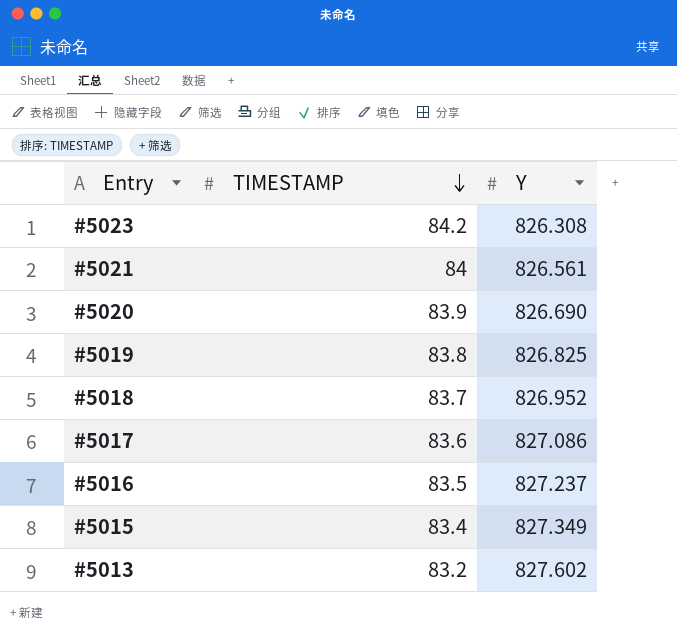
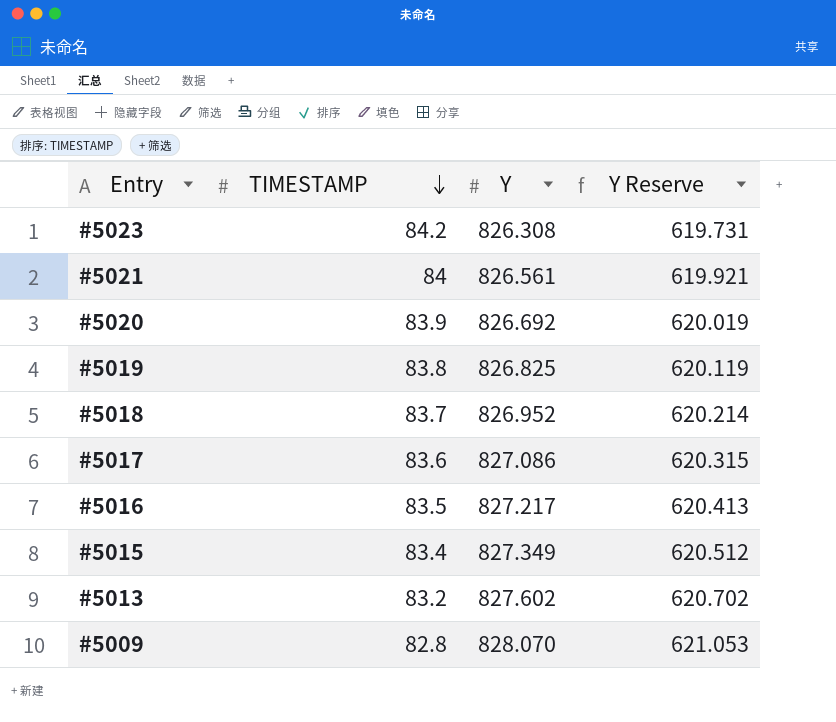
column Y Reserve | formula: none -> [Y] * 0.75
#5020 | Y: 826.690 -> 826.692
#5016 | Y: 827.237 -> 827.217
row #5009: none -> 82.8 | 828.070 | 621.053

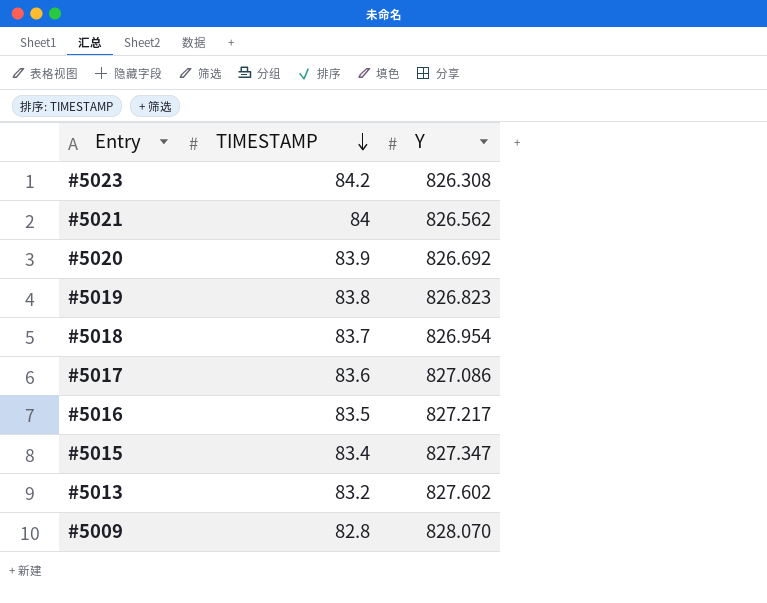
column Y Reserve | formula: [Y] * 0.75 -> none
#5021 | Y: 826.561 -> 826.562
#5019 | Y: 826.825 -> 826.823
#5018 | Y: 826.952 -> 826.954
#5015 | Y: 827.349 -> 827.347

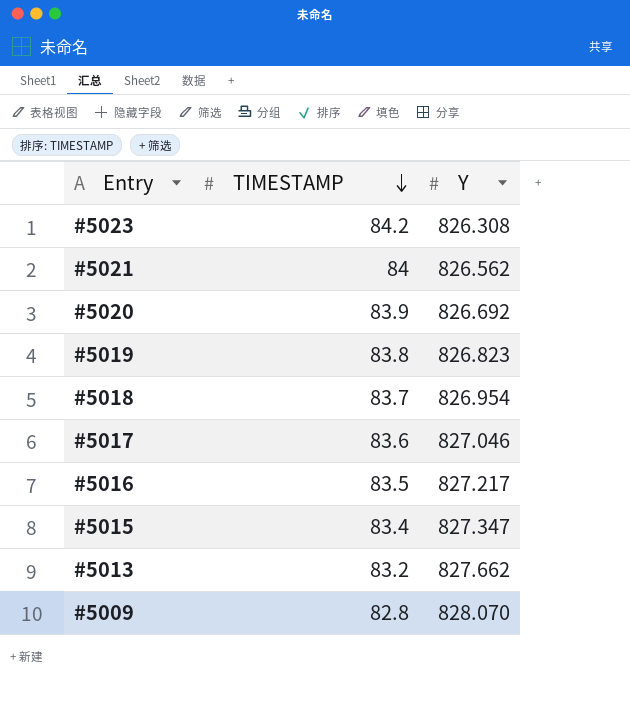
#5017 | Y: 827.086 -> 827.046
#5013 | Y: 827.602 -> 827.662

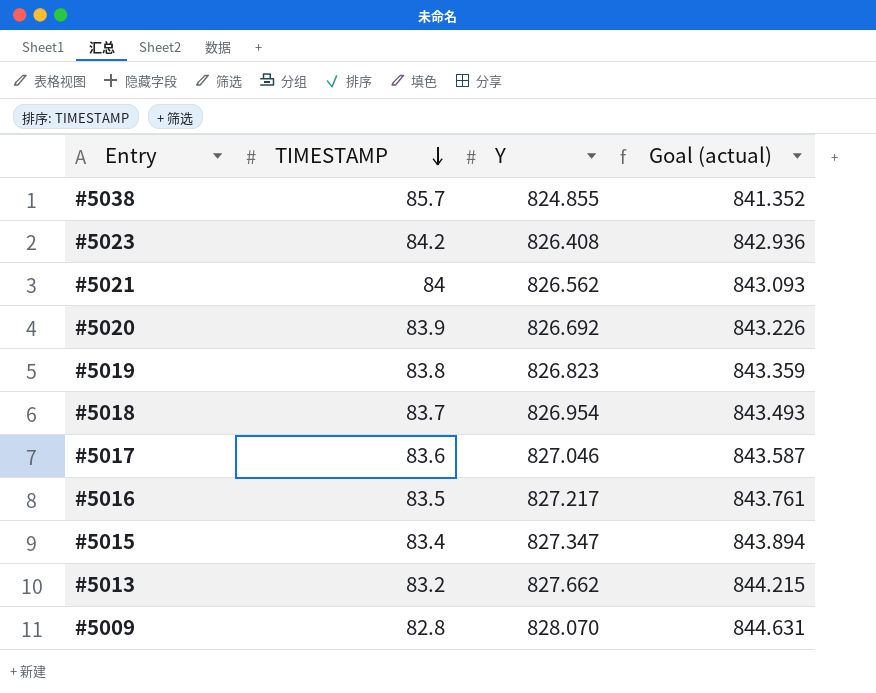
column Goal (actual) | formula: none -> [Y] * 1.02
row #5038: none -> 85.7 | 824.855 | 841.352
#5023 | Y: 826.308 -> 826.408

